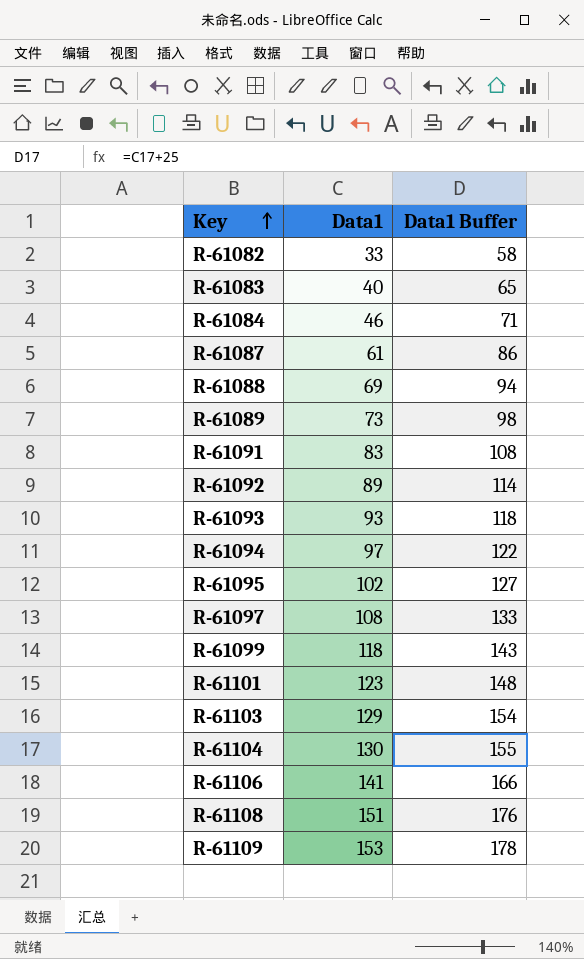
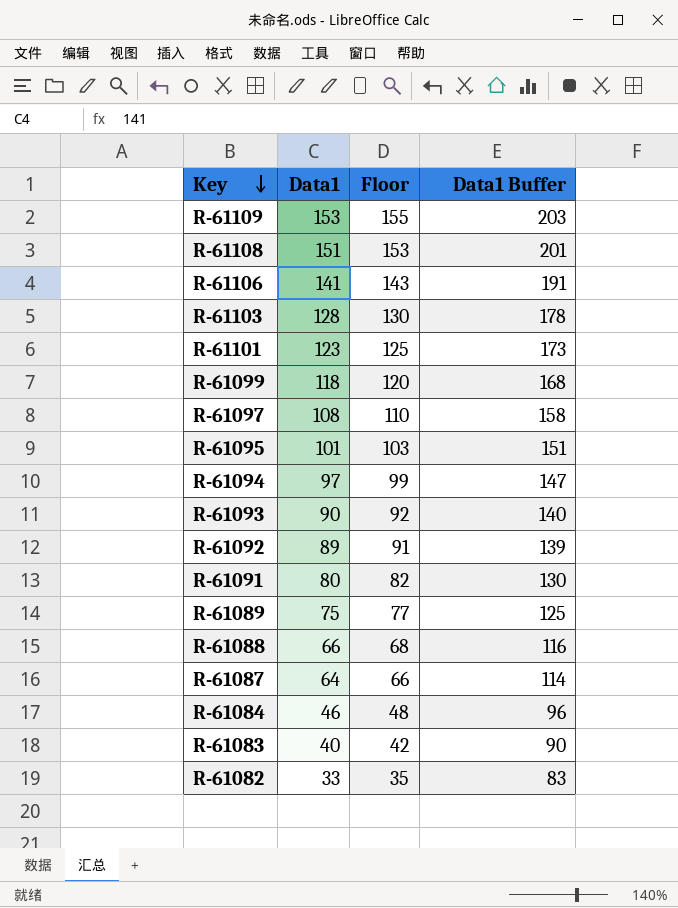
row order: Key ascending -> Key descending
column Floor | formula: none -> [Data1] + 2
column Data1 Buffer | formula: [Data1] + 25 -> [Data1] + 50
row R-61104: 130 | 155 -> none
R-61103 | Data1: 129 -> 128
R-61095 | Data1: 102 -> 101
R-61093 | Data1: 93 -> 90
R-61091 | Data1: 83 -> 80
R-61089 | Data1: 73 -> 75
R-61088 | Data1: 69 -> 66
R-61087 | Data1: 61 -> 64

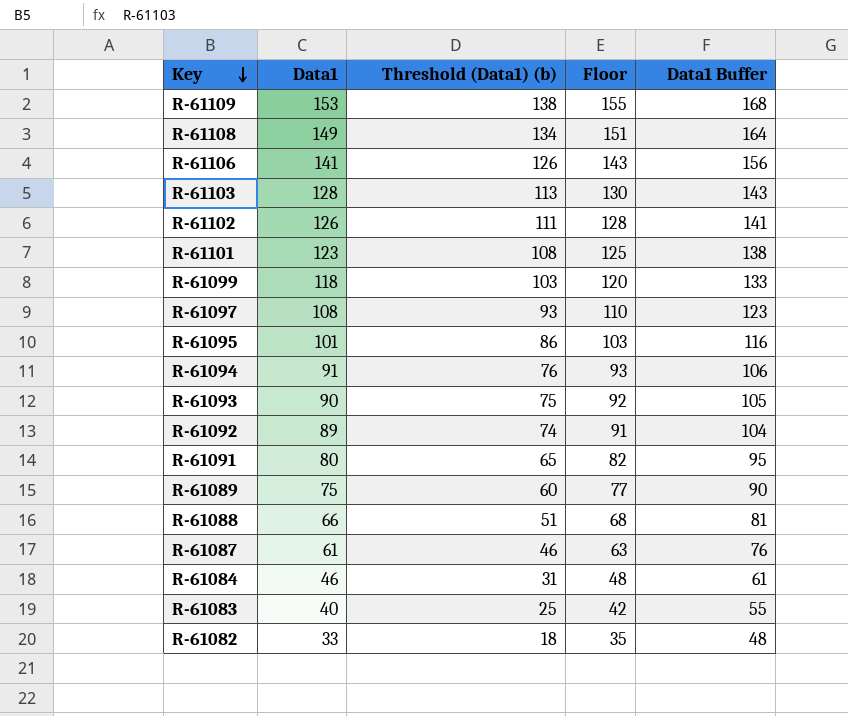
column Threshold (Data1) (b) | formula: none -> [Data1] - 15
column Data1 Buffer | formula: [Data1] + 50 -> [Data1] + 15
R-61108 | Data1: 151 -> 149
R-61108 | Floor: 153 -> 151
row R-61102: none -> 126 | 111 | 128 | 141
R-61094 | Data1: 97 -> 91
R-61094 | Floor: 99 -> 93
R-61087 | Data1: 64 -> 61
R-61087 | Floor: 66 -> 63

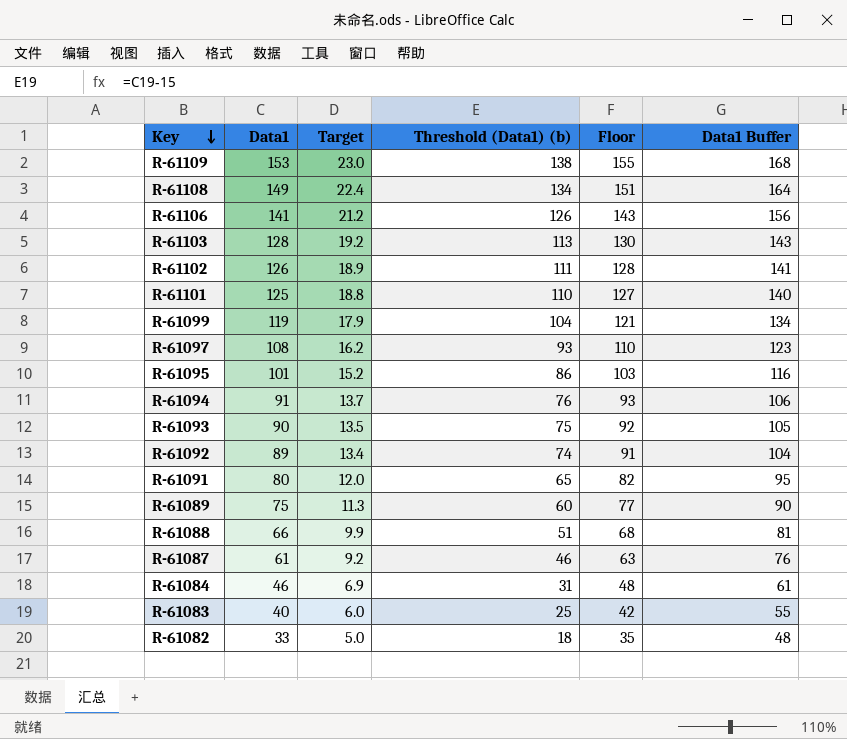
column Target | formula: none -> [Data1] * 0.15
R-61101 | Data1: 123 -> 125
R-61101 | Threshold (Data1) (b): 108 -> 110
R-61101 | Floor: 125 -> 127
R-61101 | Data1 Buffer: 138 -> 140
R-61099 | Data1: 118 -> 119
R-61099 | Threshold (Data1) (b): 103 -> 104
R-61099 | Floor: 120 -> 121
R-61099 | Data1 Buffer: 133 -> 134

